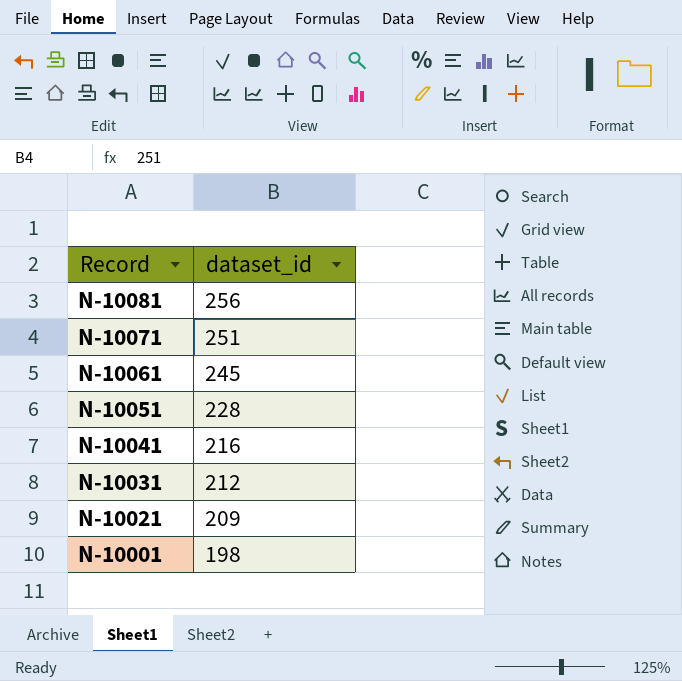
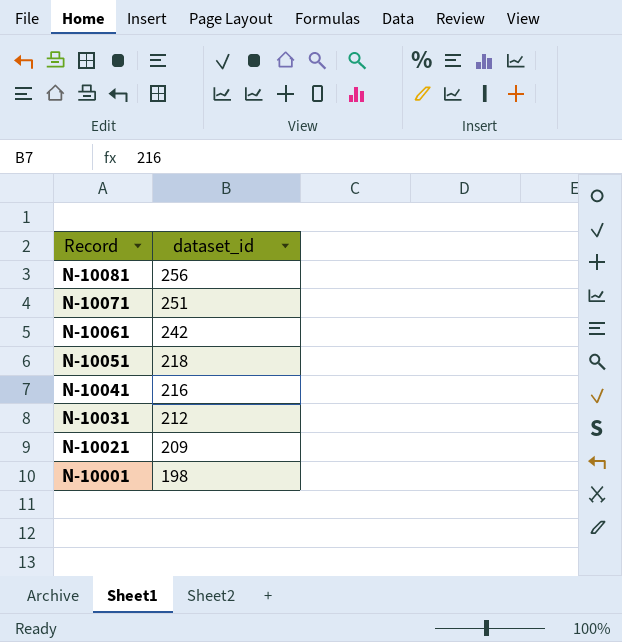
N-10061 | dataset_id: 245 -> 242
N-10051 | dataset_id: 228 -> 218

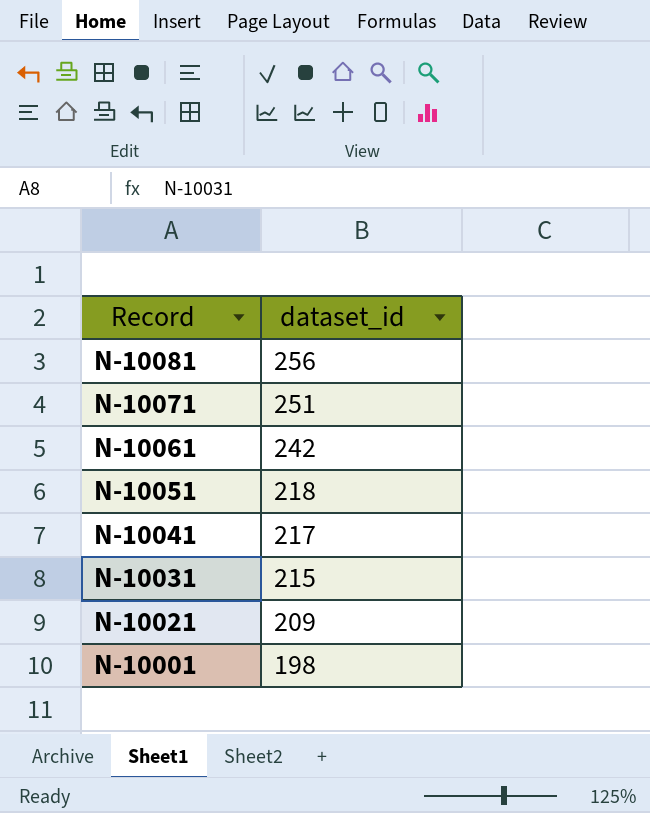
N-10041 | dataset_id: 216 -> 217
N-10031 | dataset_id: 212 -> 215

